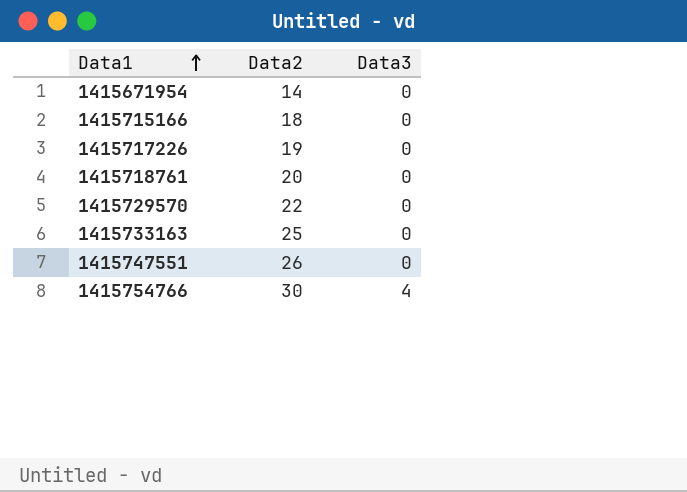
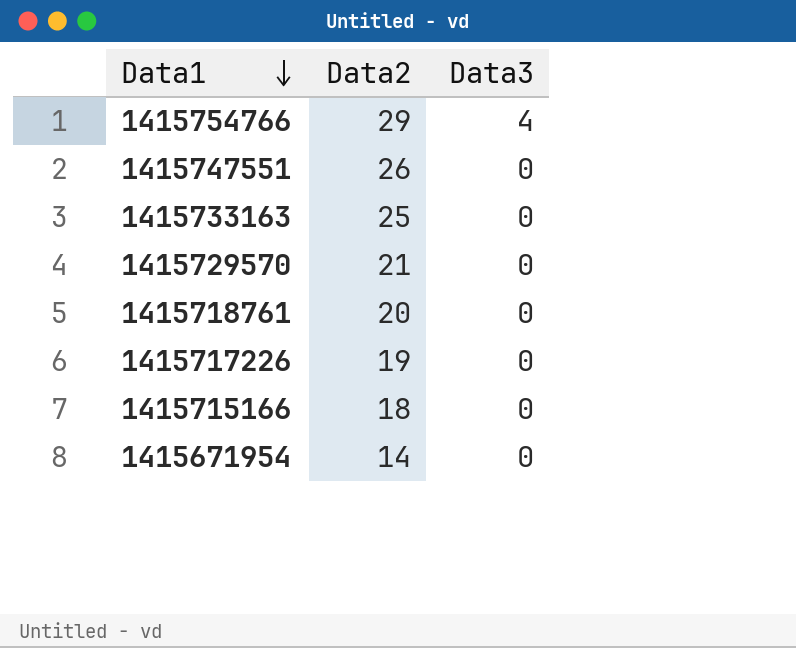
row order: Data1 ascending -> Data1 descending
1415754766 | Data2: 30 -> 29
1415729570 | Data2: 22 -> 21

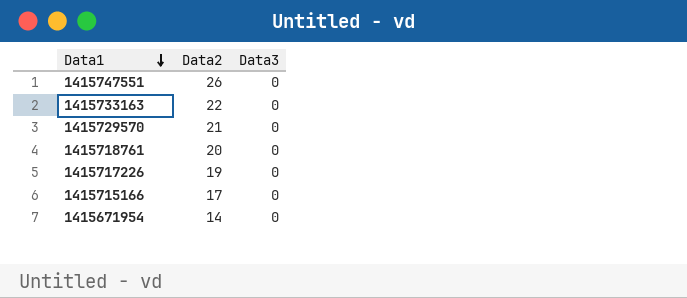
row 1415754766: 29 | 4 -> none
1415733163 | Data2: 25 -> 22
1415715166 | Data2: 18 -> 17

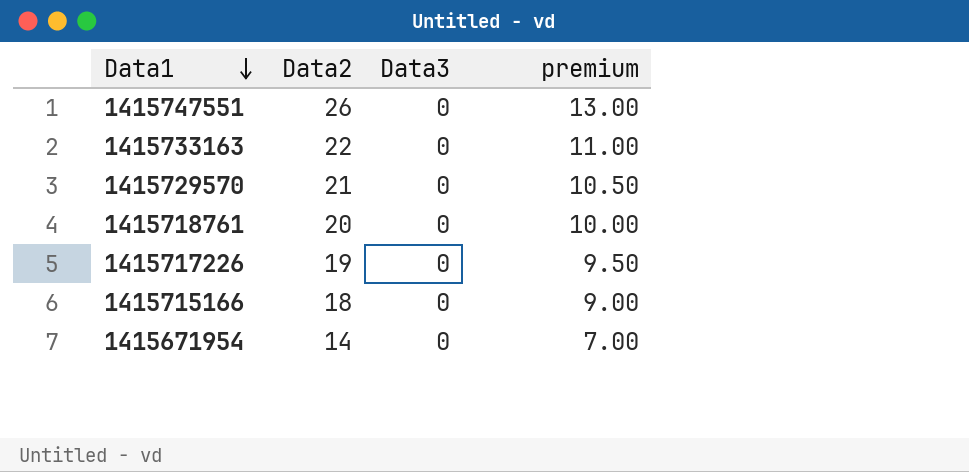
column premium | formula: none -> [Data2] * 0.5
1415715166 | Data2: 17 -> 18

